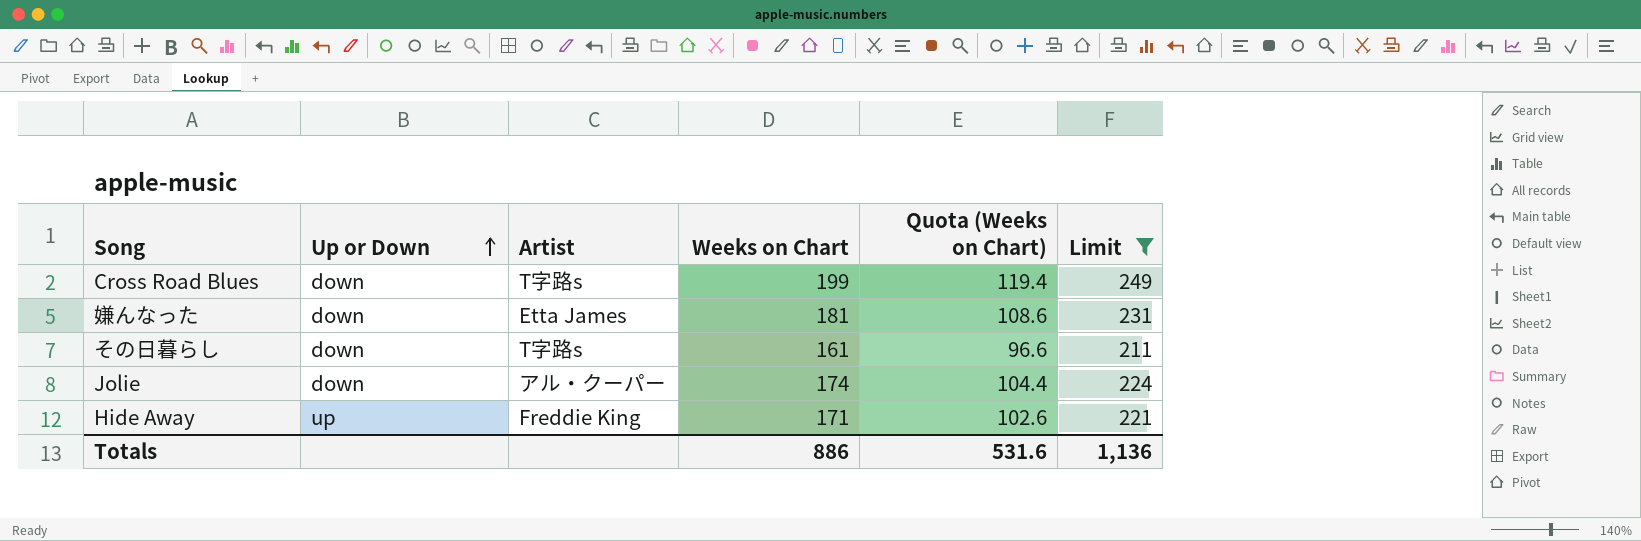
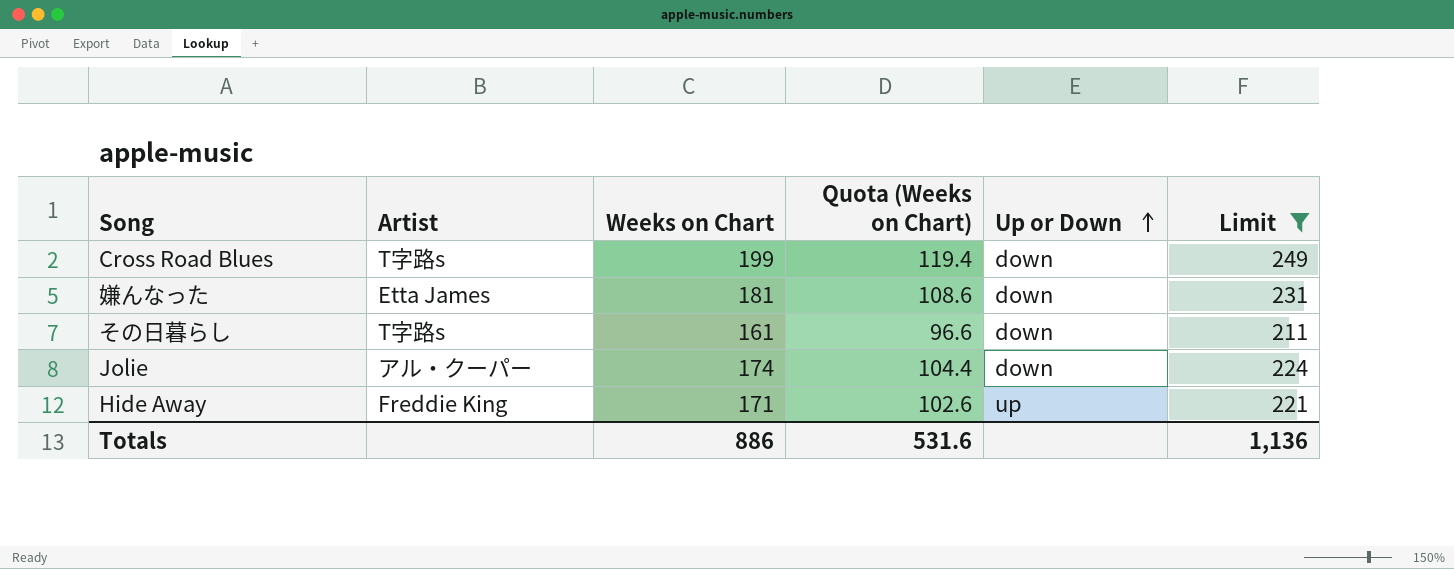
column Up or Down | position: 2 -> 5

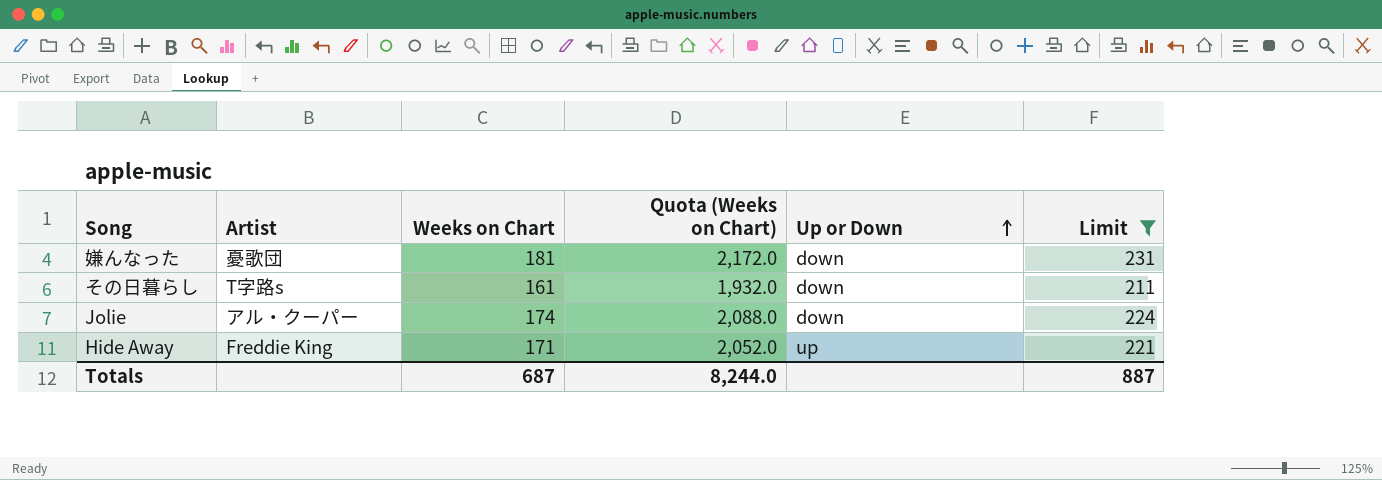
column Quota (Weeks on Chart) | formula: [Weeks on Chart] * 0.6 -> [Weeks on Chart] * 12
row Cross Road Blues: T字路s | 199 | 119.4 | down | 249 -> none
嫌んなった | Artist: Etta James -> 憂歌団
Totals | Weeks on Chart: 886 -> 687
Totals | Quota (Weeks on Chart): 531.6 -> 8,244.0
Totals | Limit: 1,136 -> 887

